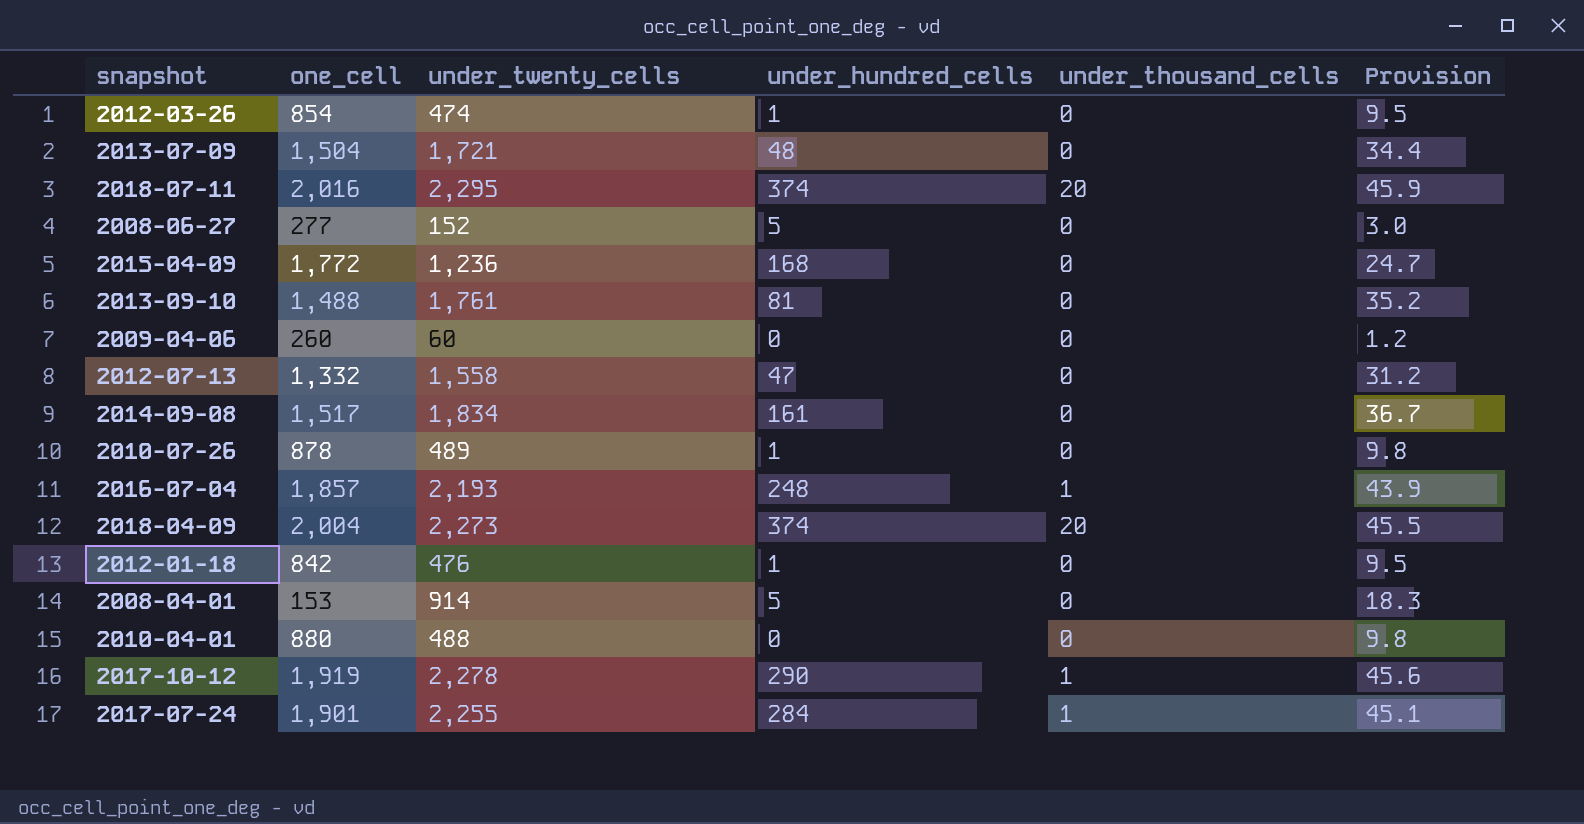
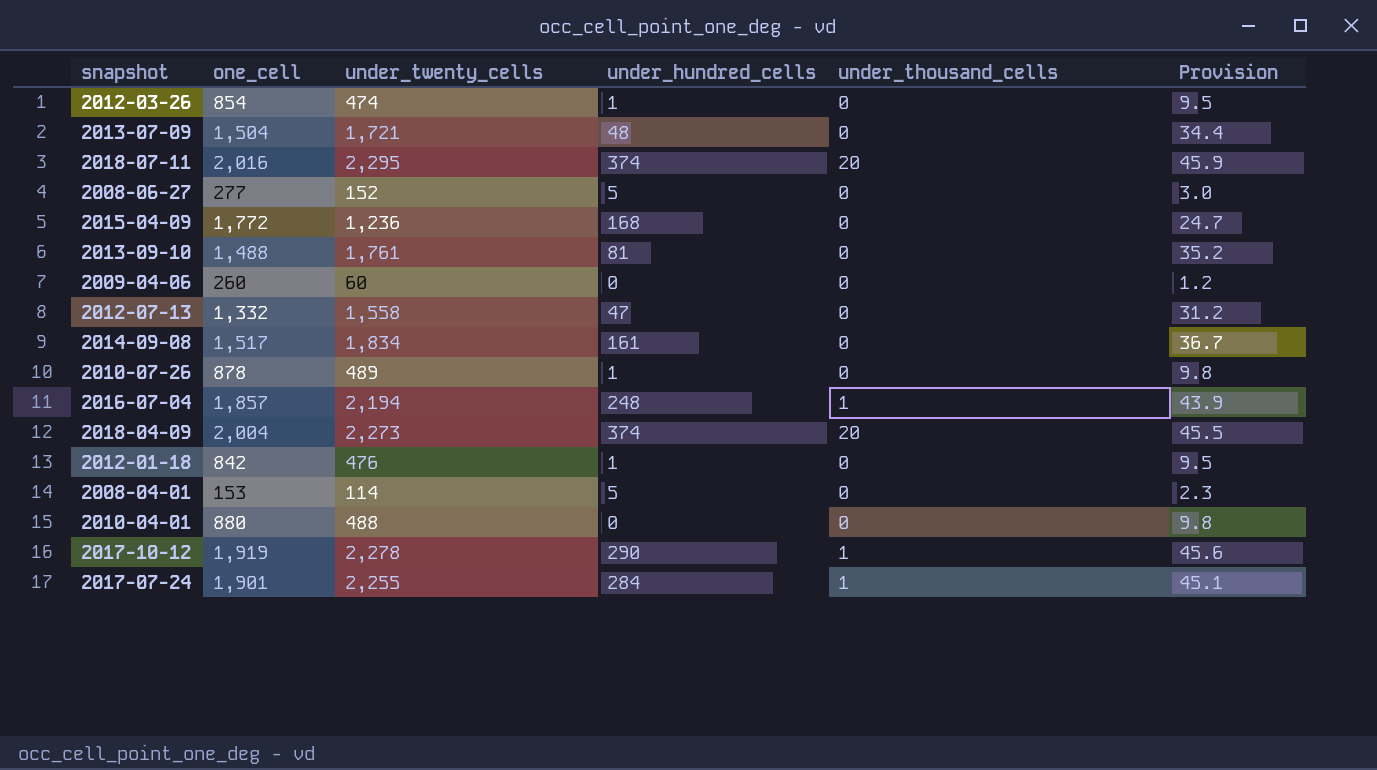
2016-07-04 | under_twenty_cells: 2,193 -> 2,194
2008-04-01 | under_twenty_cells: 914 -> 114
2008-04-01 | Provision: 18.3 -> 2.3

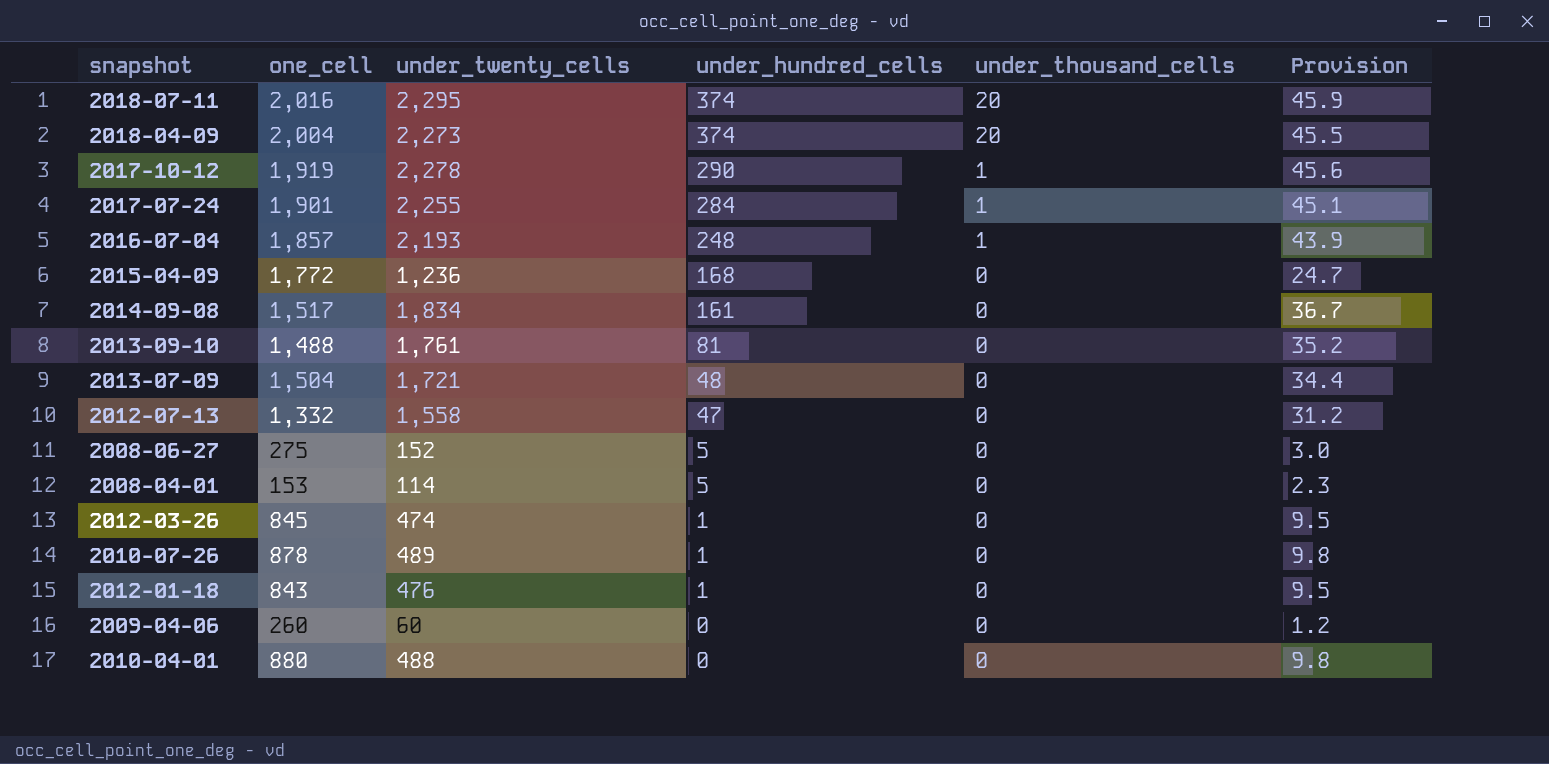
row order: none -> under_hundred_cells descending
2016-07-04 | under_twenty_cells: 2,194 -> 2,193
2008-06-27 | one_cell: 277 -> 275
2012-03-26 | one_cell: 854 -> 845
2012-01-18 | one_cell: 842 -> 843

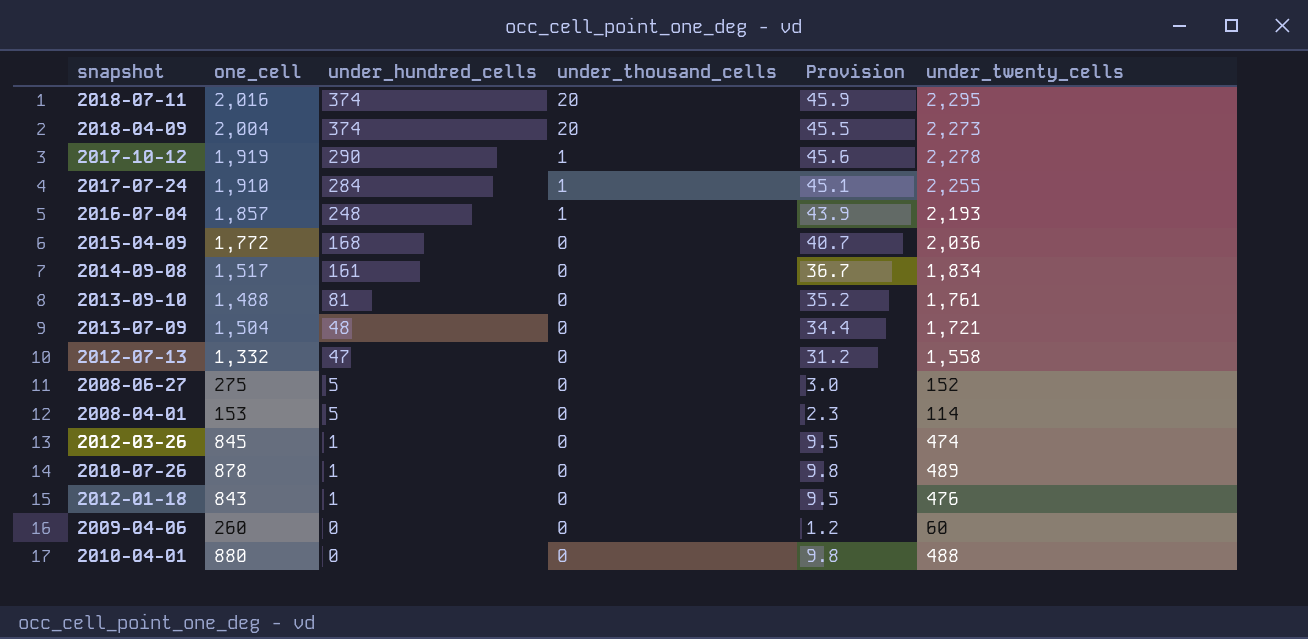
column under_twenty_cells | position: 3 -> 6
2017-07-24 | one_cell: 1,901 -> 1,910
2015-04-09 | Provision: 24.7 -> 40.7
2015-04-09 | under_twenty_cells: 1,236 -> 2,036

